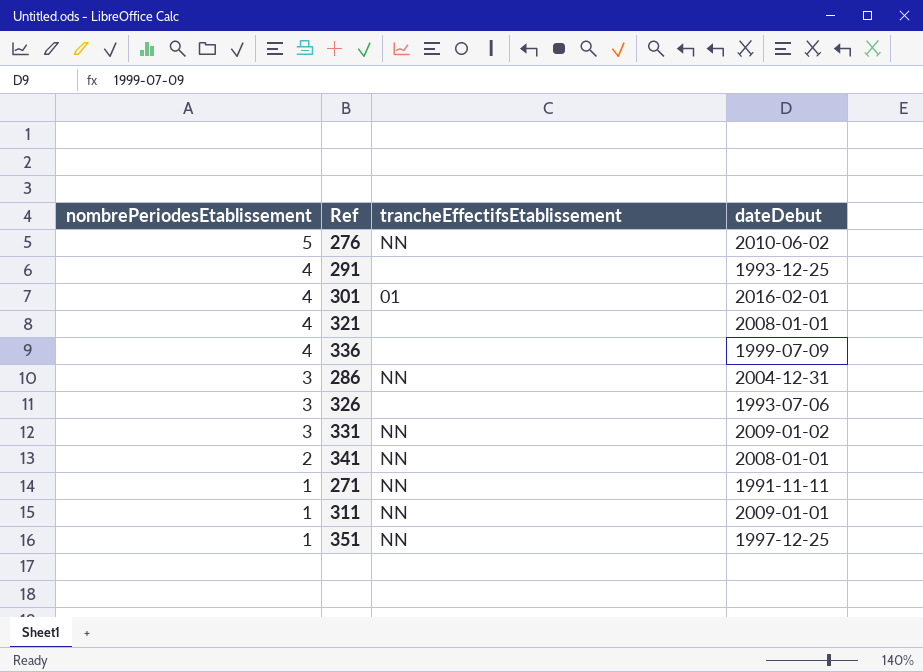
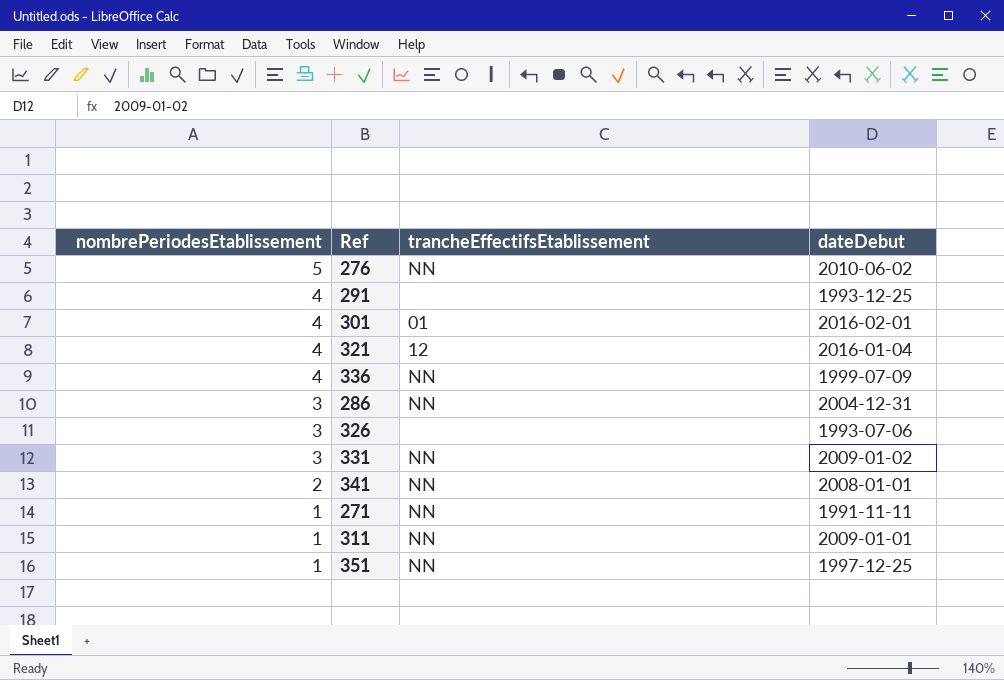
321 | trancheEffectifsEtablissement: none -> 12
321 | dateDebut: 2008-01-01 -> 2016-01-04
336 | trancheEffectifsEtablissement: none -> NN

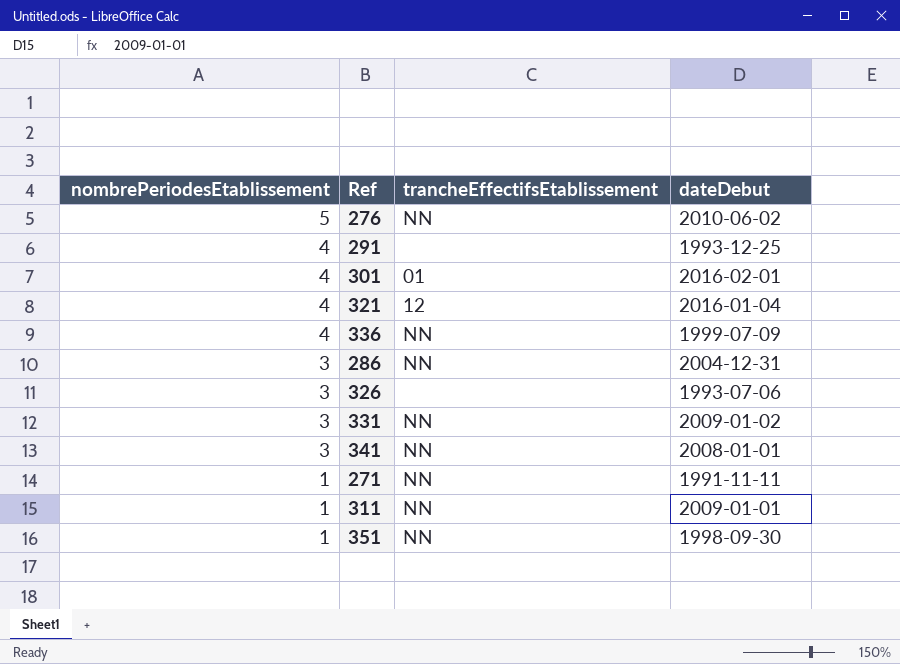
341 | nombrePeriodesEtablissement: 2 -> 3
351 | dateDebut: 1997-12-25 -> 1998-09-30

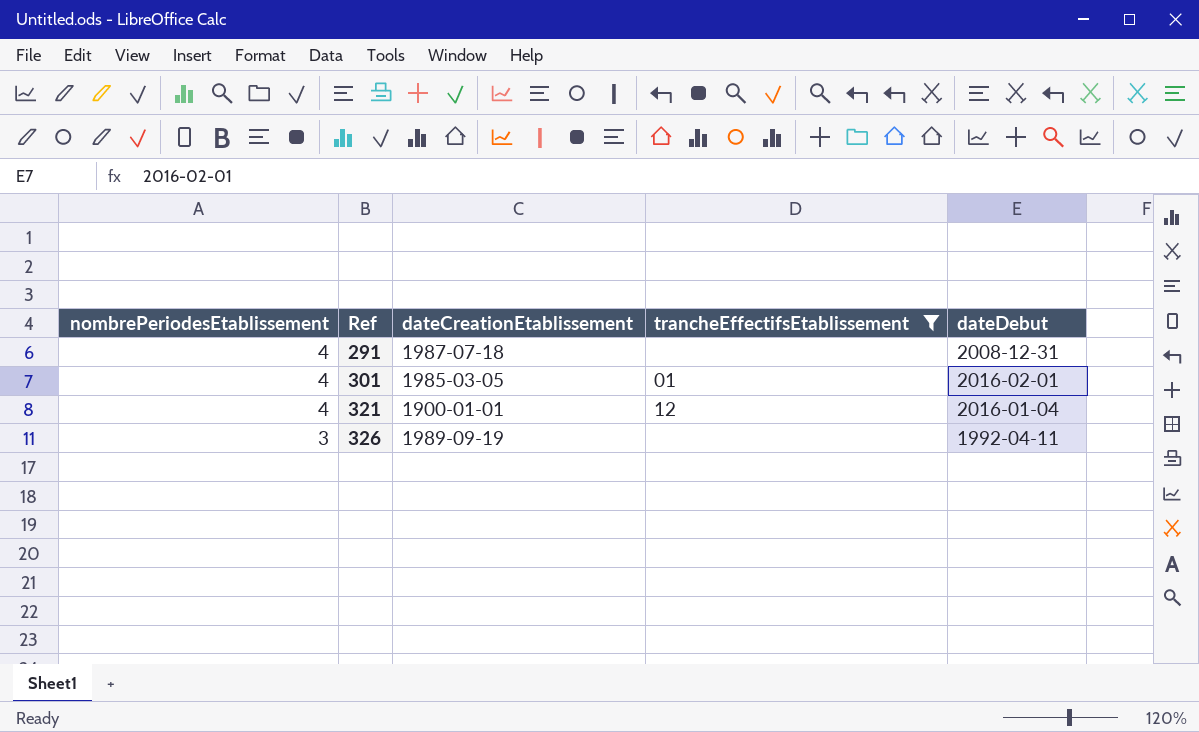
filter: none -> trancheEffectifsEtablissement != NN
column dateCreationEtablissement | position: none -> 3
291 | dateDebut: 1993-12-25 -> 2008-12-31
326 | dateDebut: 1993-07-06 -> 1992-04-11

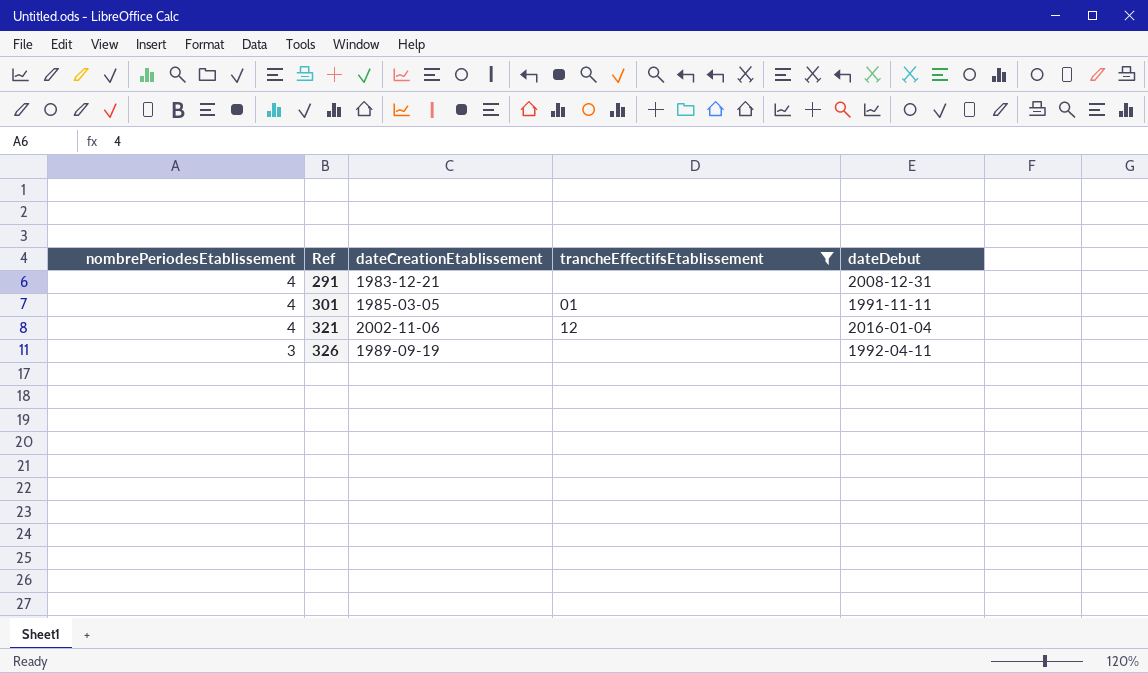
291 | dateCreationEtablissement: 1987-07-18 -> 1983-12-21
301 | dateDebut: 2016-02-01 -> 1991-11-11
321 | dateCreationEtablissement: 1900-01-01 -> 2002-11-06

